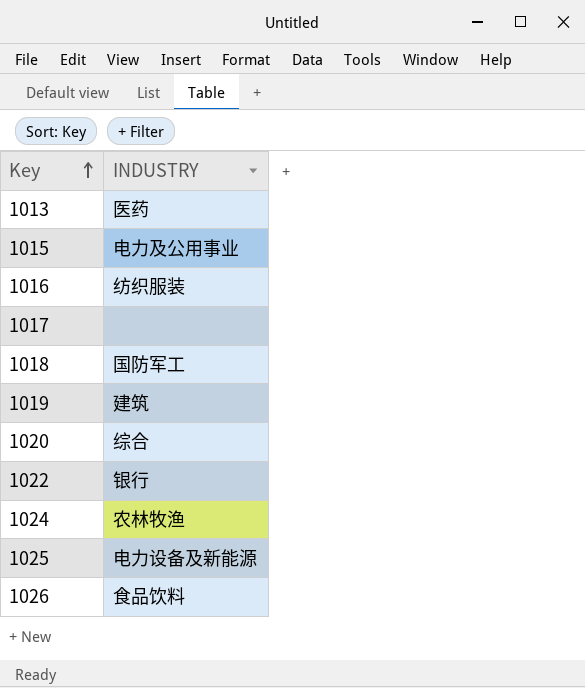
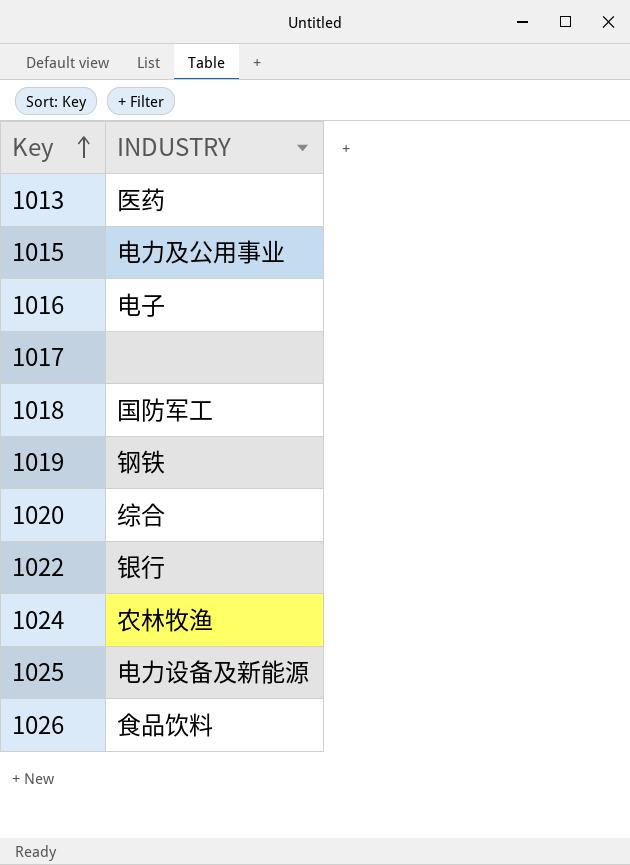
1016 | INDUSTRY: 纺织服装 -> 电子
1019 | INDUSTRY: 建筑 -> 钢铁

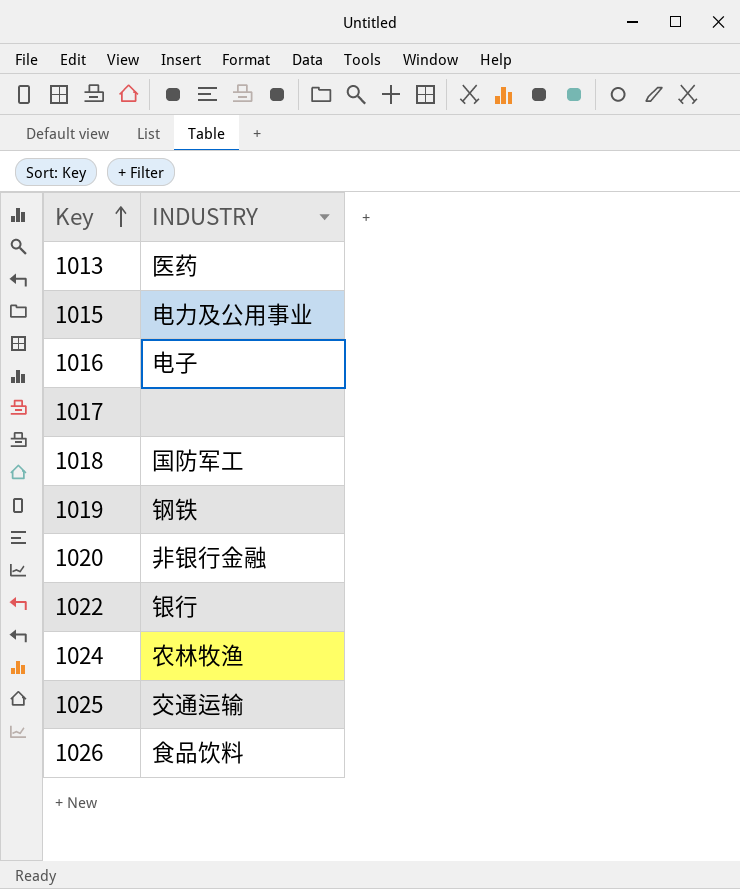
1020 | INDUSTRY: 综合 -> 非银行金融
1025 | INDUSTRY: 电力设备及新能源 -> 交通运输

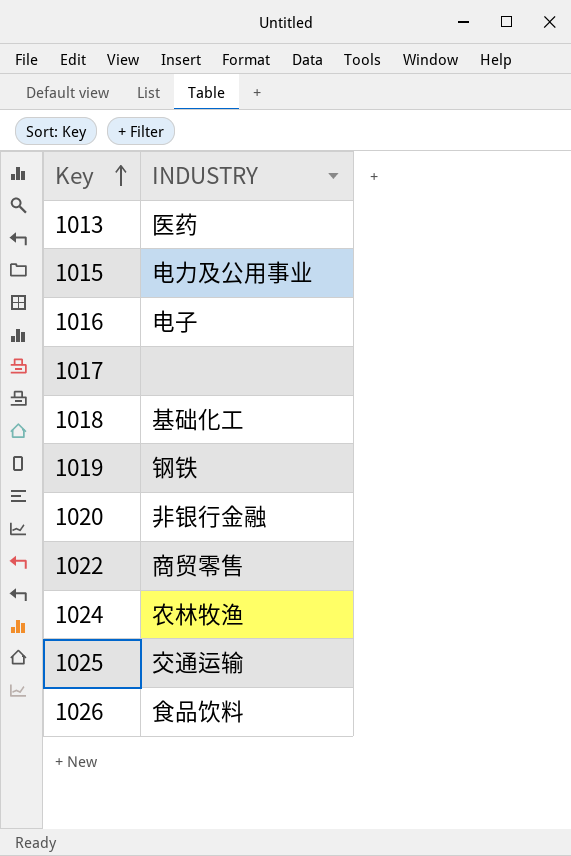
1018 | INDUSTRY: 国防军工 -> 基础化工
1022 | INDUSTRY: 银行 -> 商贸零售

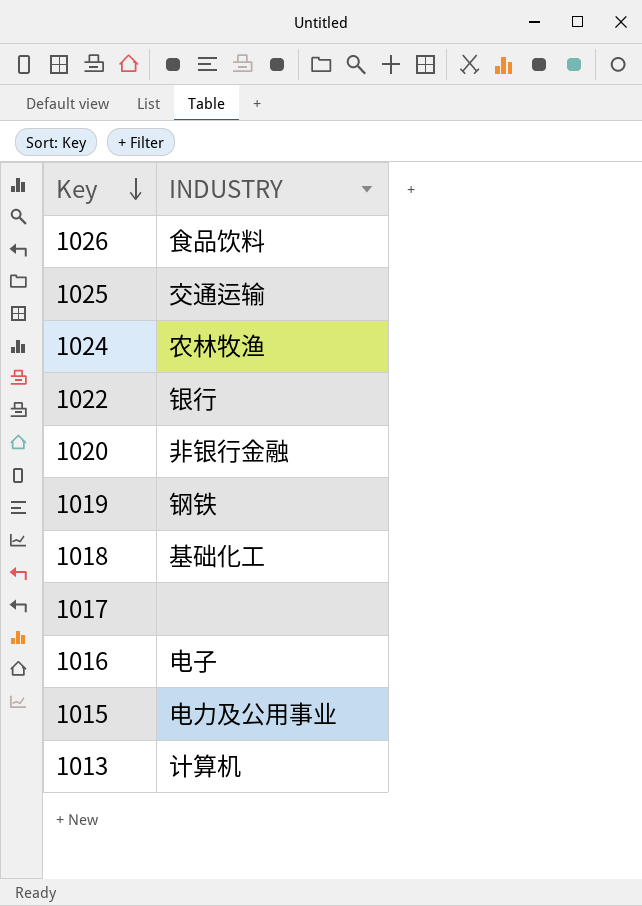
row order: Key ascending -> Key descending
1022 | INDUSTRY: 商贸零售 -> 银行
1013 | INDUSTRY: 医药 -> 计算机

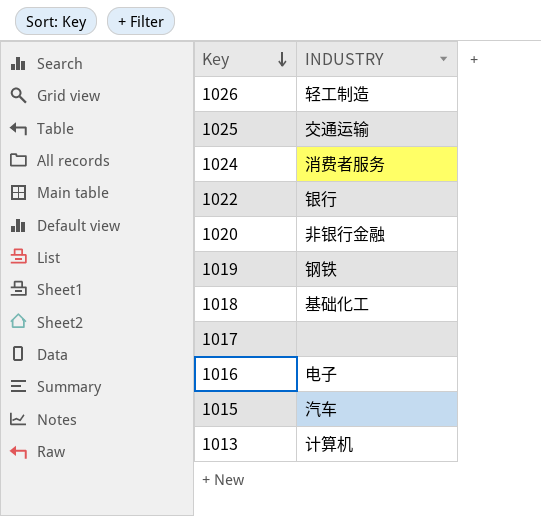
1026 | INDUSTRY: 食品饮料 -> 轻工制造
1024 | INDUSTRY: 农林牧渔 -> 消费者服务
1015 | INDUSTRY: 电力及公用事业 -> 汽车

